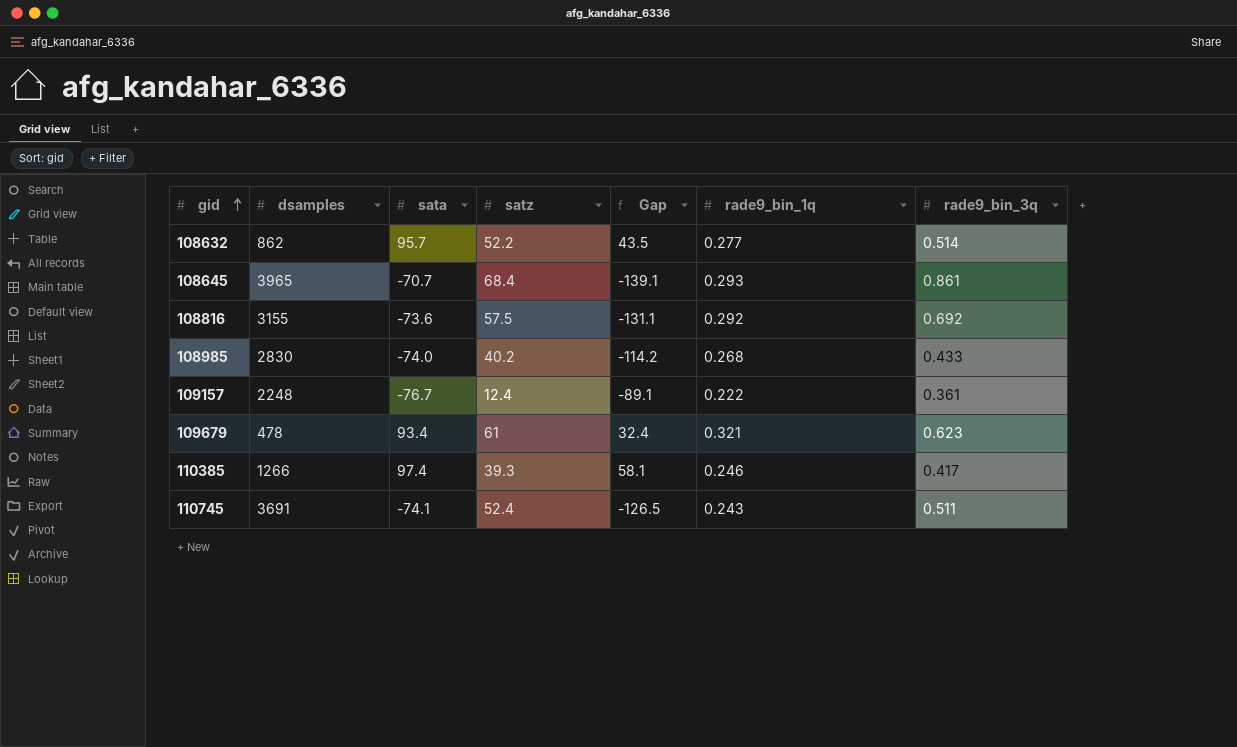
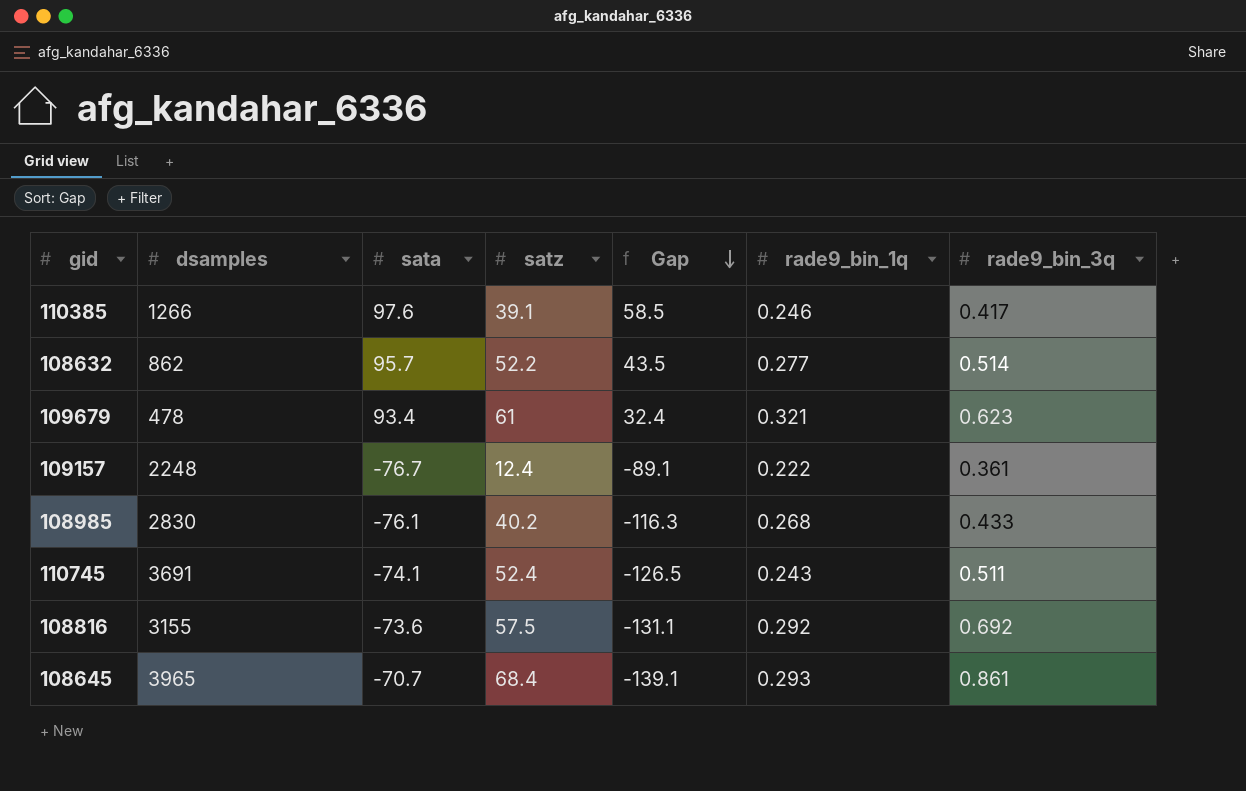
row order: gid ascending -> Gap descending
110385 | sata: 97.4 -> 97.6
110385 | satz: 39.3 -> 39.1
110385 | Gap: 58.1 -> 58.5
108985 | sata: -74.0 -> -76.1
108985 | Gap: -114.2 -> -116.3

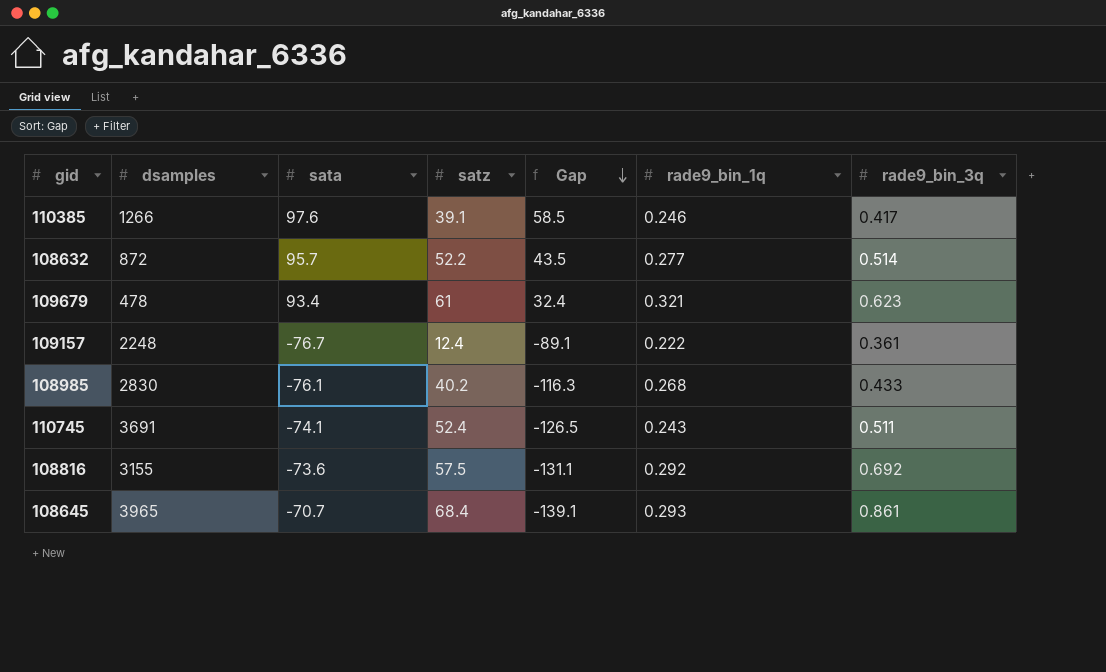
108632 | dsamples: 862 -> 872

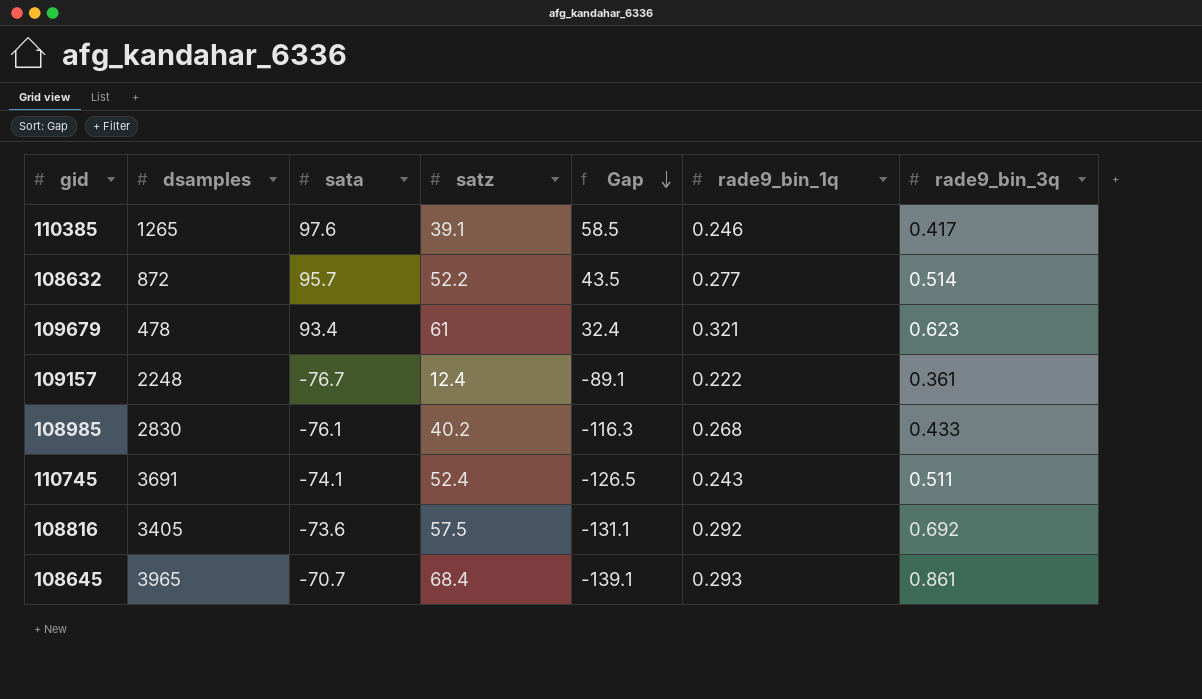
110385 | dsamples: 1266 -> 1265
108816 | dsamples: 3155 -> 3405

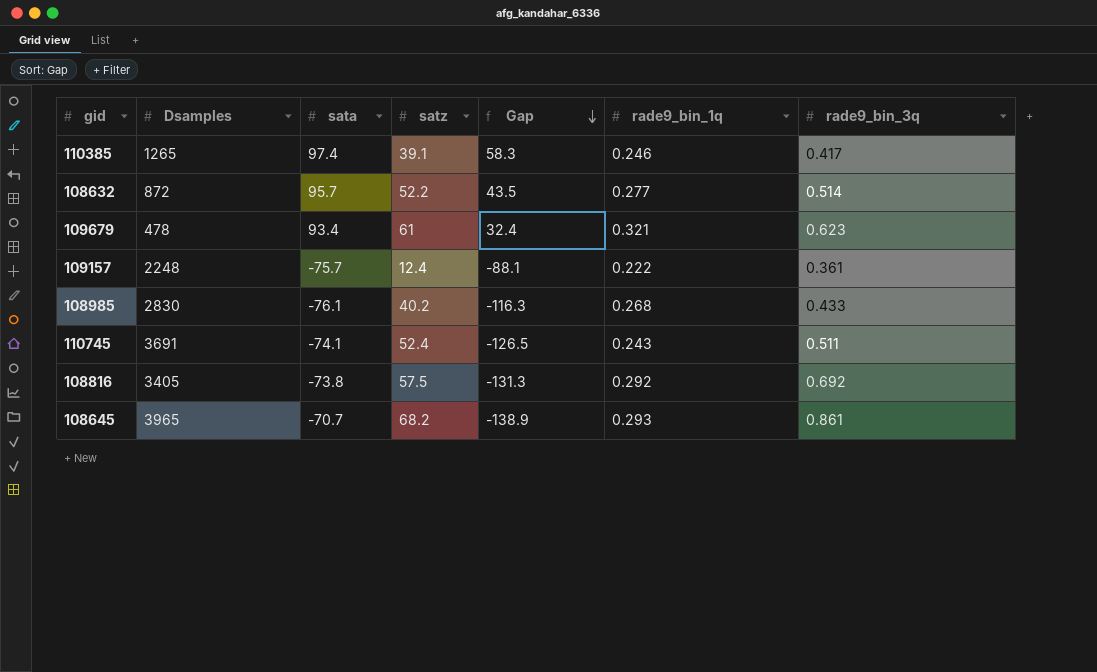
column name: dsamples -> Dsamples
110385 | sata: 97.6 -> 97.4
110385 | Gap: 58.5 -> 58.3
109157 | sata: -76.7 -> -75.7
109157 | Gap: -89.1 -> -88.1
108816 | sata: -73.6 -> -73.8
108816 | Gap: -131.1 -> -131.3
108645 | satz: 68.4 -> 68.2
108645 | Gap: -139.1 -> -138.9

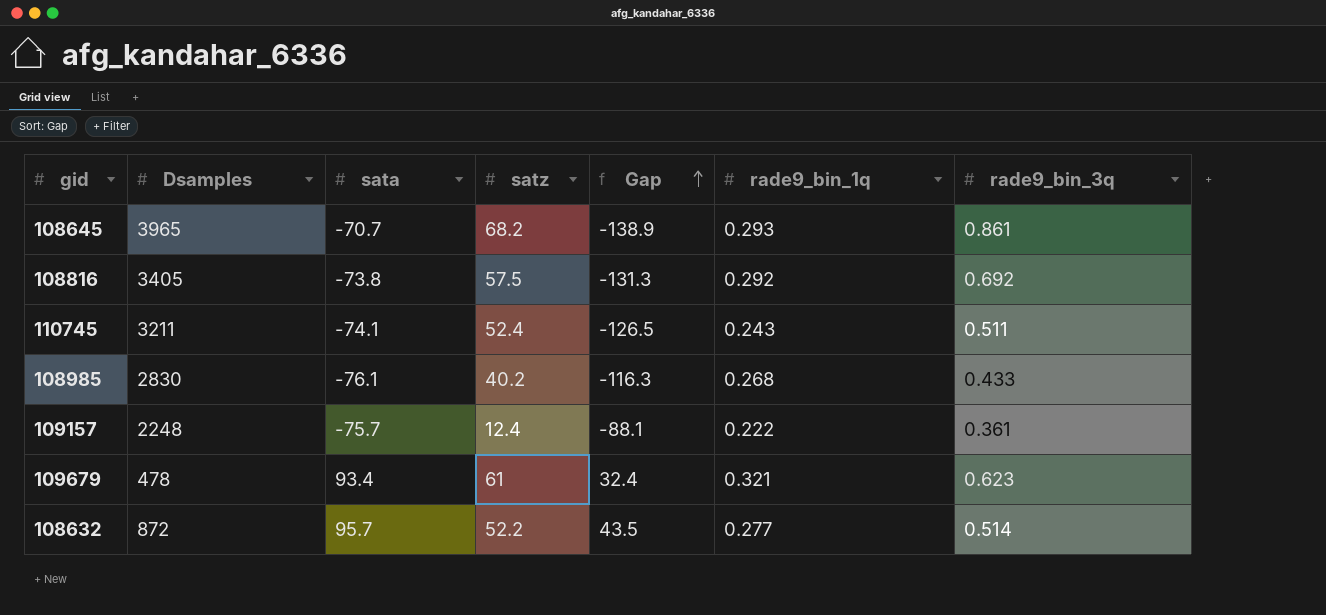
row order: Gap descending -> Gap ascending
row 110385: 1265 | 97.4 | 39.1 | 58.3 | 0.246 | 0.417 -> none
110745 | Dsamples: 3691 -> 3211

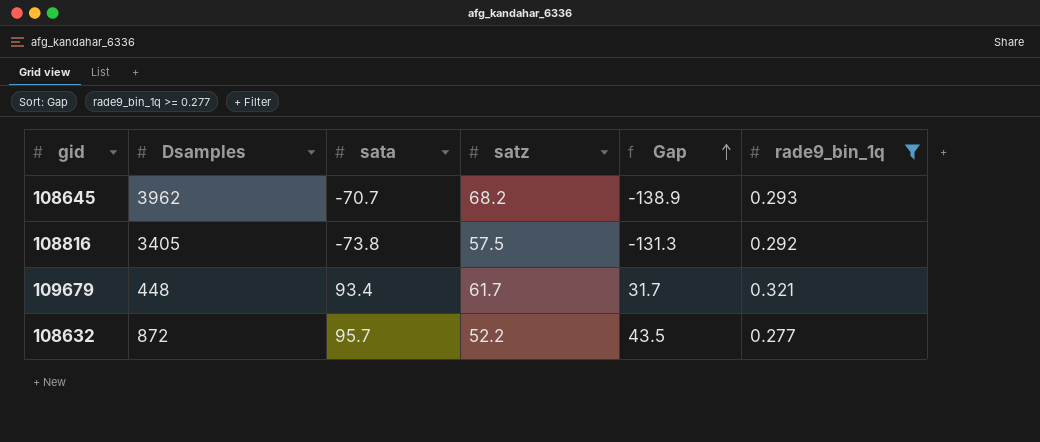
filter: none -> rade9_bin_1q >= 0.277
column rade9_bin_3q | position: 7 -> none
108645 | Dsamples: 3965 -> 3962
109679 | Dsamples: 478 -> 448
109679 | satz: 61 -> 61.7
109679 | Gap: 32.4 -> 31.7

